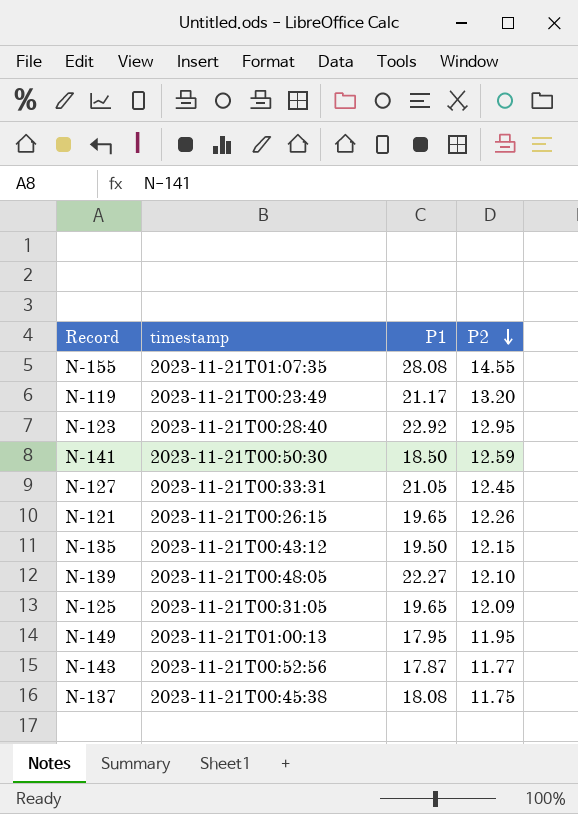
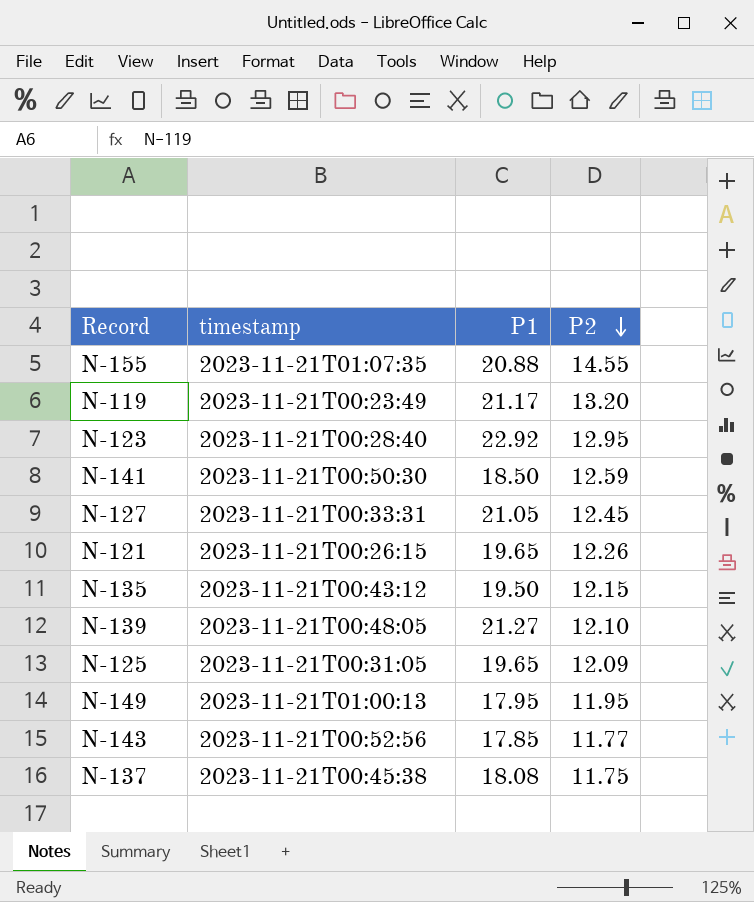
N-155 | P1: 28.08 -> 20.88
N-139 | P1: 22.27 -> 21.27
N-143 | P1: 17.87 -> 17.85

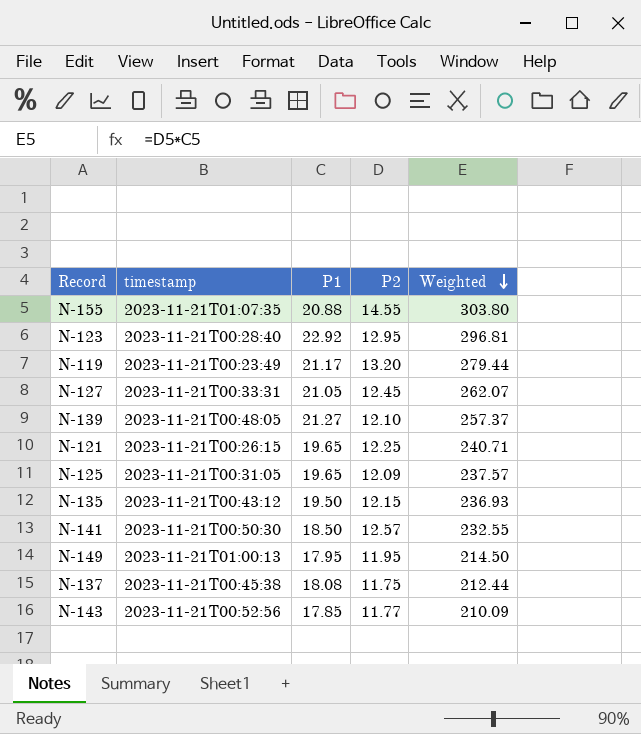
row order: P2 descending -> Weighted descending
column Weighted | formula: none -> [P1] * [P2]
N-121 | P2: 12.26 -> 12.25
N-141 | P2: 12.59 -> 12.57

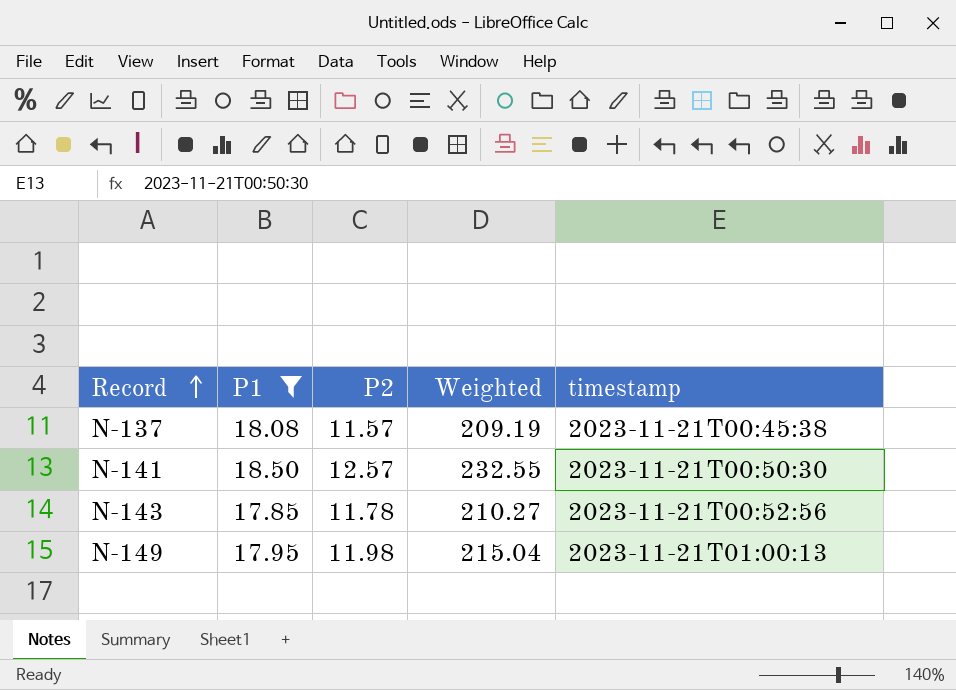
filter: none -> P1 <= 18.50
row order: Weighted descending -> Record ascending
column timestamp | position: 2 -> 5
N-137 | P2: 11.75 -> 11.57
N-137 | Weighted: 212.44 -> 209.19
N-143 | P2: 11.77 -> 11.78
N-143 | Weighted: 210.09 -> 210.27
N-149 | P2: 11.95 -> 11.98
N-149 | Weighted: 214.50 -> 215.04

